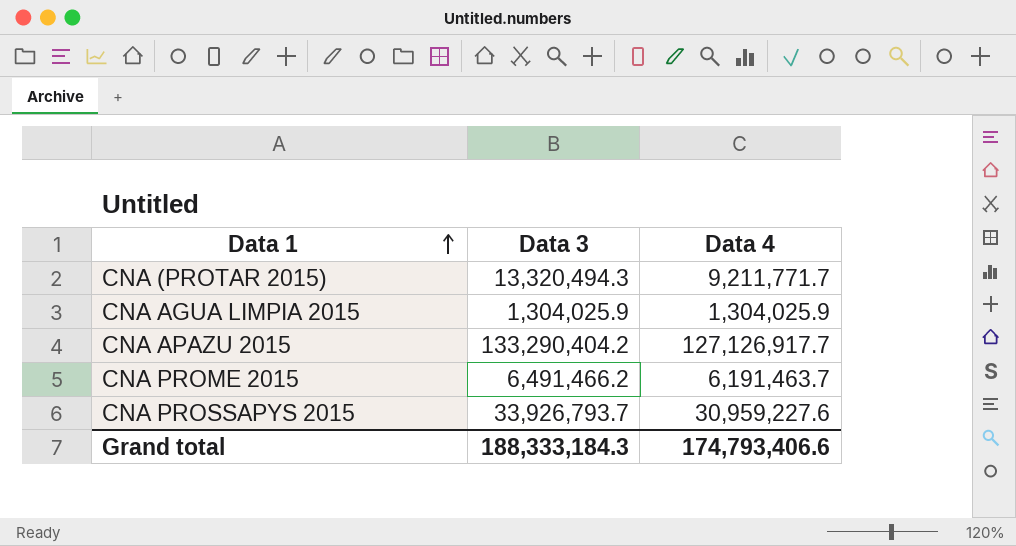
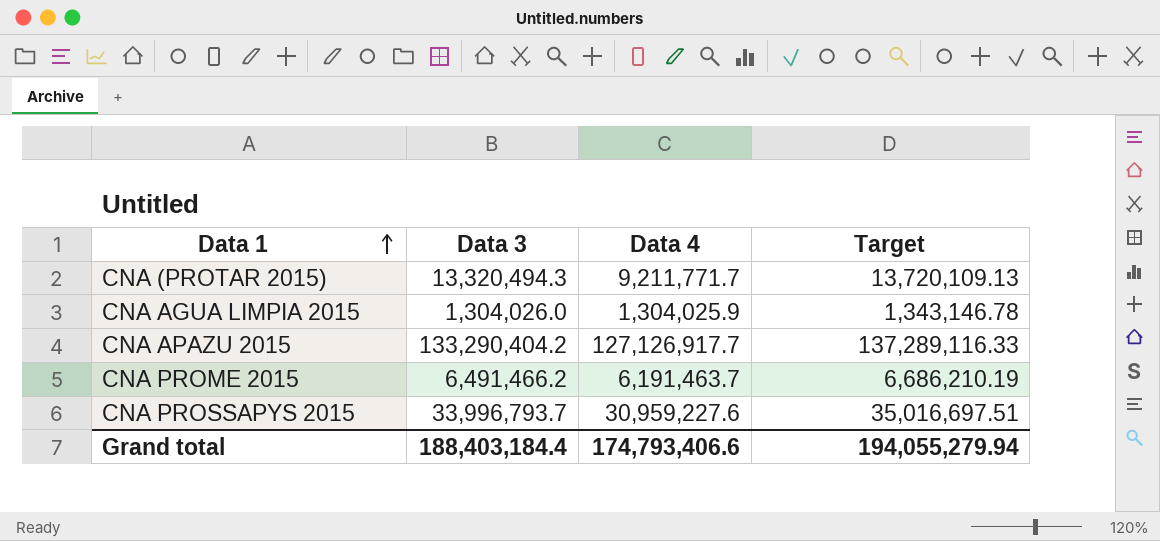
column Target | formula: none -> [Data 3] * 1.03
CNA AGUA LIMPIA 2015 | Data 3: 1,304,025.9 -> 1,304,026.0
CNA PROSSAPYS 2015 | Data 3: 33,926,793.7 -> 33,996,793.7
Grand total | Data 3: 188,333,184.3 -> 188,403,184.4

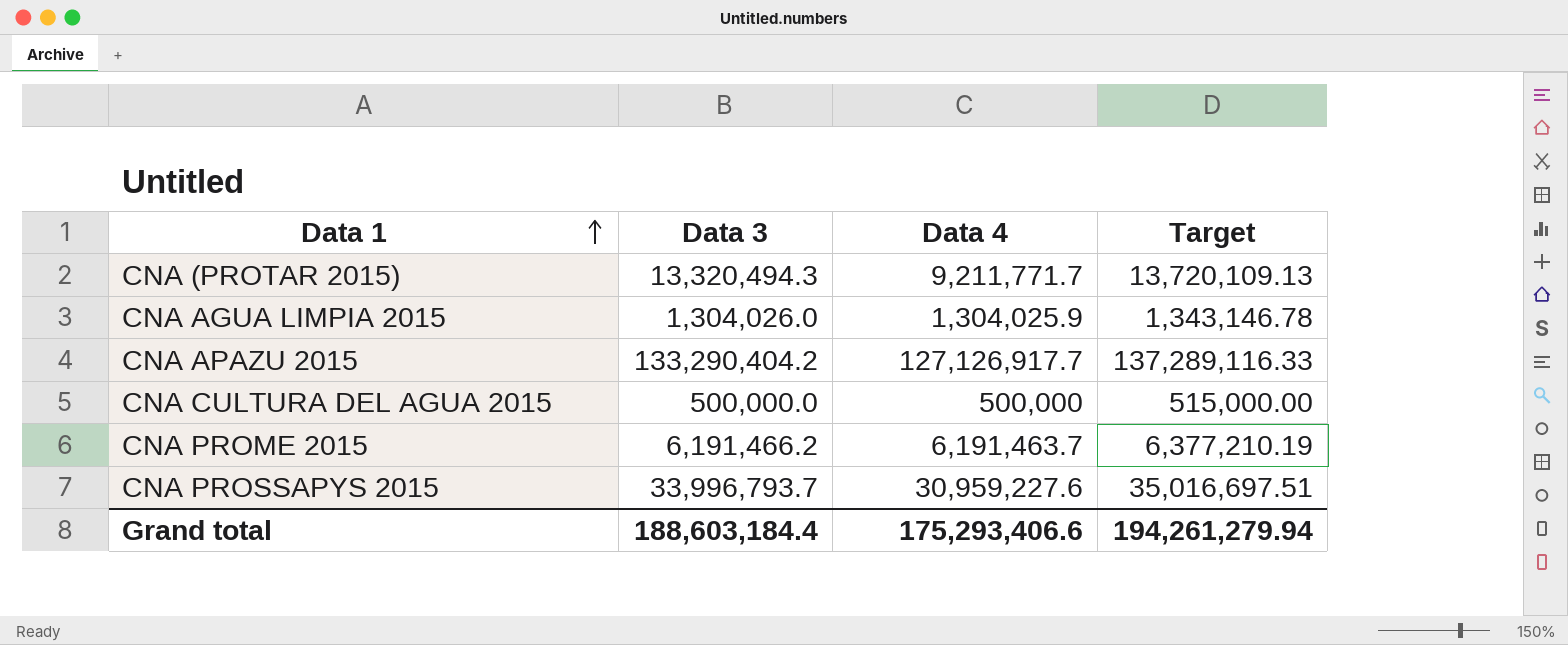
row CNA CULTURA DEL AGUA 2015: none -> 500,000.0 | 500,000 | 515,000.00
CNA PROME 2015 | Data 3: 6,491,466.2 -> 6,191,466.2
CNA PROME 2015 | Target: 6,686,210.19 -> 6,377,210.19
Grand total | Data 3: 188,403,184.4 -> 188,603,184.4
Grand total | Data 4: 174,793,406.6 -> 175,293,406.6
Grand total | Target: 194,055,279.94 -> 194,261,279.94

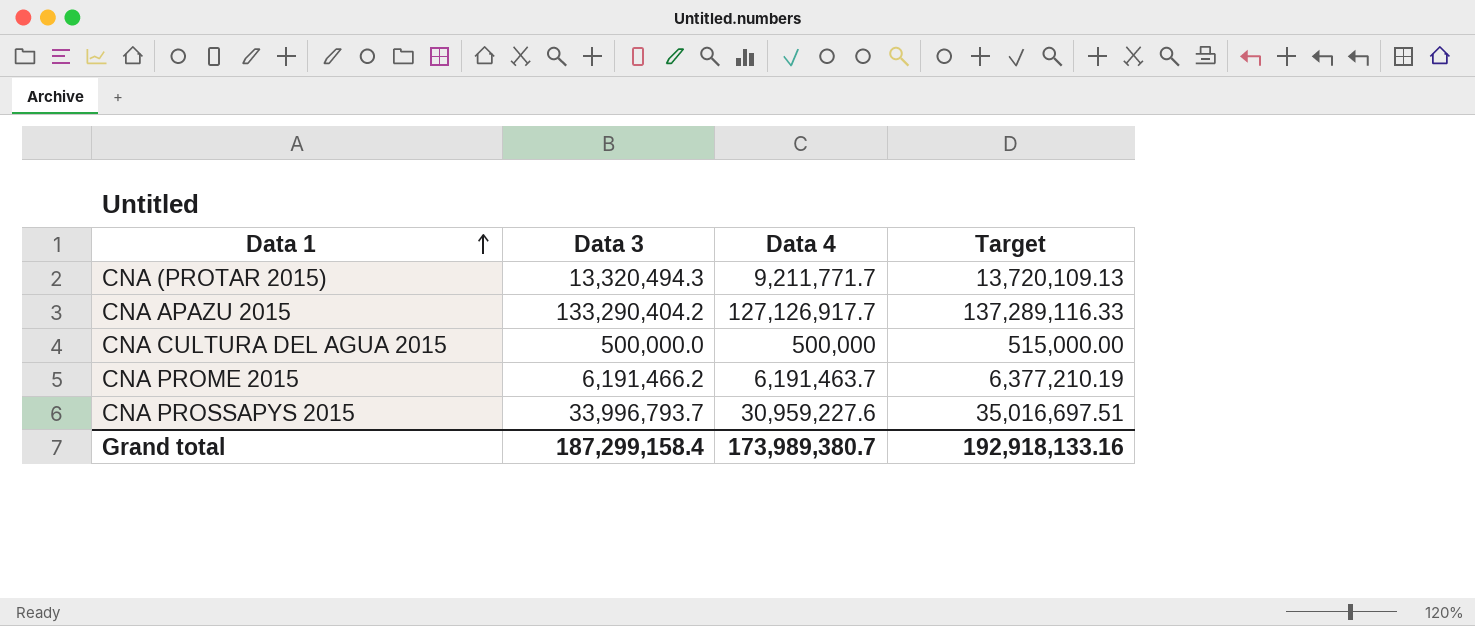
row CNA AGUA LIMPIA 2015: 1,304,026.0 | 1,304,025.9 | 1,343,146.78 -> none
Grand total | Data 3: 188,603,184.4 -> 187,299,158.4
Grand total | Data 4: 175,293,406.6 -> 173,989,380.7
Grand total | Target: 194,261,279.94 -> 192,918,133.16

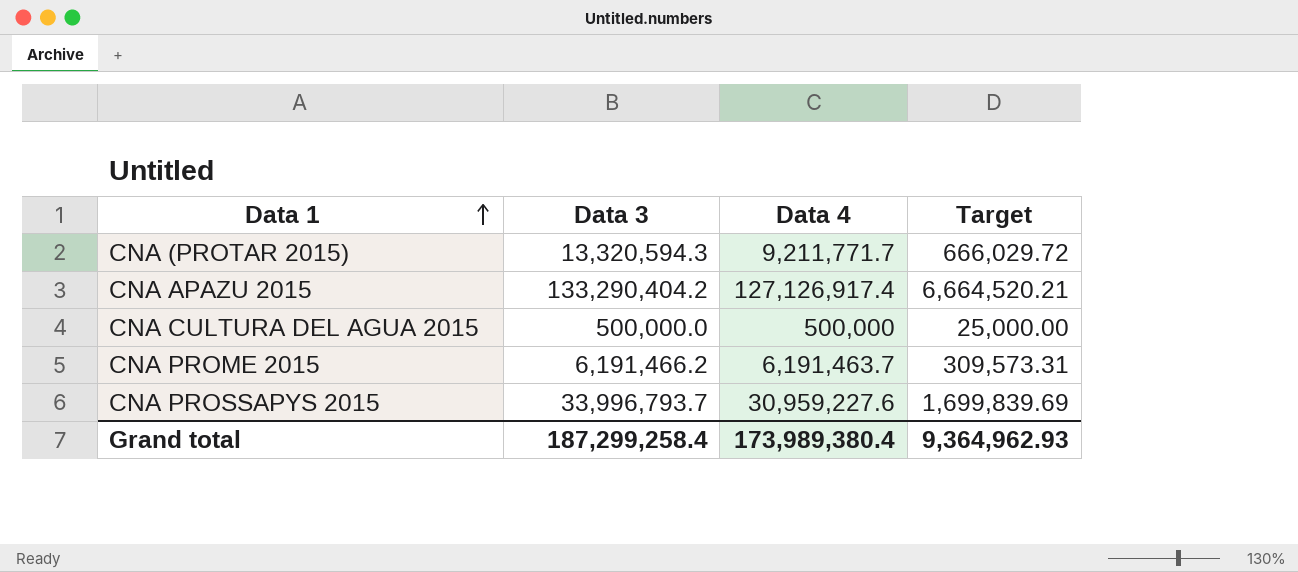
column Target | formula: [Data 3] * 1.03 -> [Data 3] * 0.05
CNA (PROTAR 2015) | Data 3: 13,320,494.3 -> 13,320,594.3
CNA APAZU 2015 | Data 4: 127,126,917.7 -> 127,126,917.4
Grand total | Data 3: 187,299,158.4 -> 187,299,258.4
Grand total | Data 4: 173,989,380.7 -> 173,989,380.4
Grand total | Target: 192,918,133.16 -> 9,364,962.93

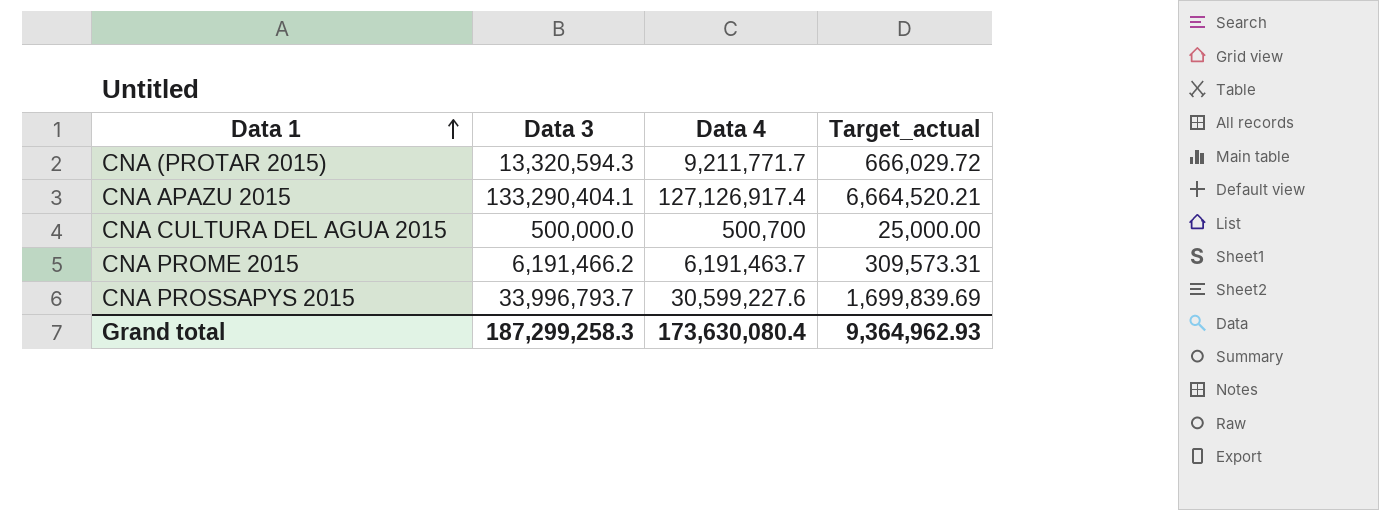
column name: Target -> Target_actual
CNA APAZU 2015 | Data 3: 133,290,404.2 -> 133,290,404.1
CNA CULTURA DEL AGUA 2015 | Data 4: 500,000 -> 500,700
CNA PROSSAPYS 2015 | Data 4: 30,959,227.6 -> 30,599,227.6
Grand total | Data 3: 187,299,258.4 -> 187,299,258.3
Grand total | Data 4: 173,989,380.4 -> 173,630,080.4

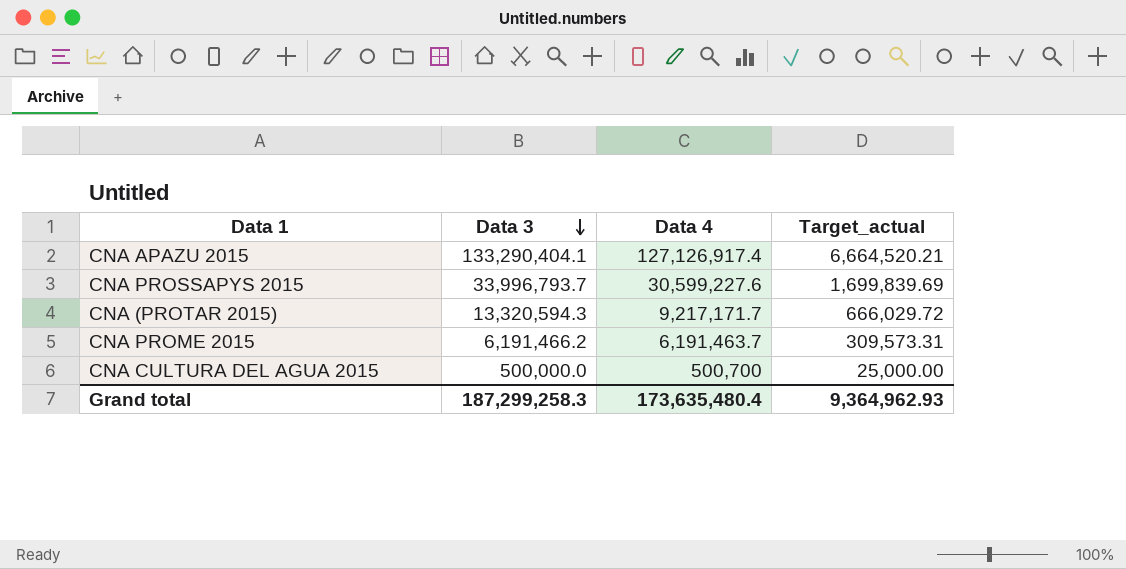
row order: Data 1 ascending -> Data 3 descending
CNA (PROTAR 2015) | Data 4: 9,211,771.7 -> 9,217,171.7
Grand total | Data 4: 173,630,080.4 -> 173,635,480.4

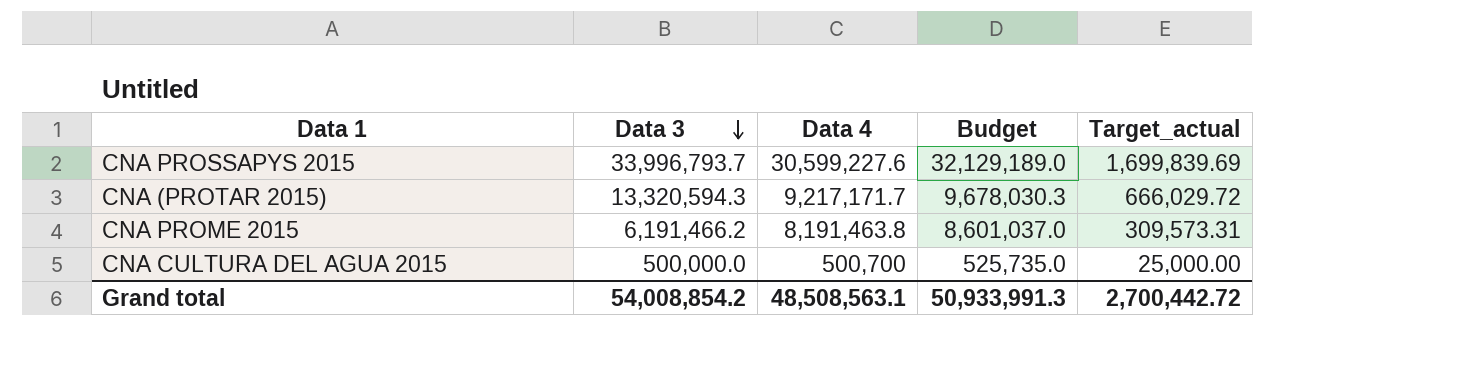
column Budget | formula: none -> [Data 4] * 1.05
row CNA APAZU 2015: 133,290,404.1 | 127,126,917.4 | 6,664,520.21 -> none
CNA PROME 2015 | Data 4: 6,191,463.7 -> 8,191,463.8
Grand total | Data 3: 187,299,258.3 -> 54,008,854.2
Grand total | Data 4: 173,635,480.4 -> 48,508,563.1
Grand total | Target_actual: 9,364,962.93 -> 2,700,442.72

